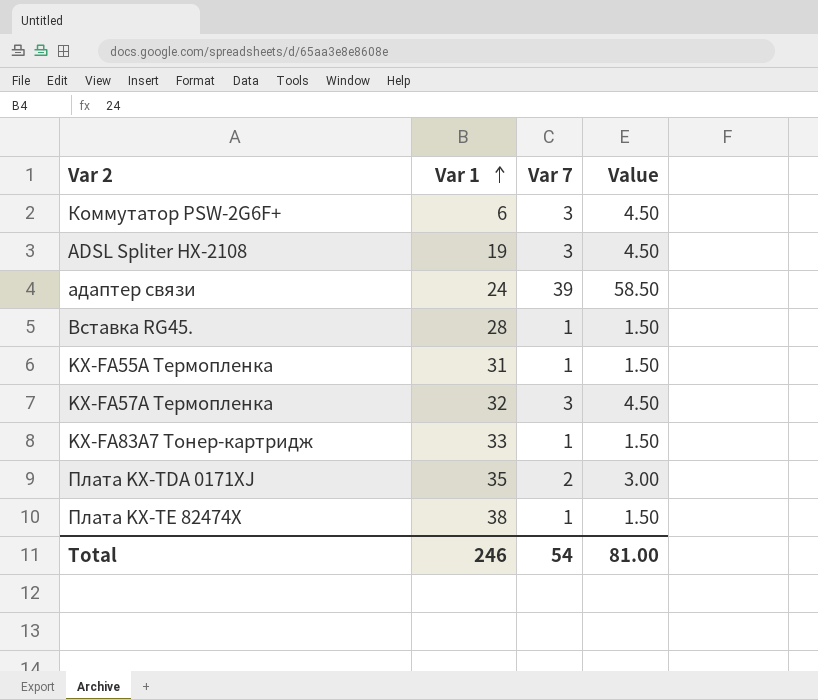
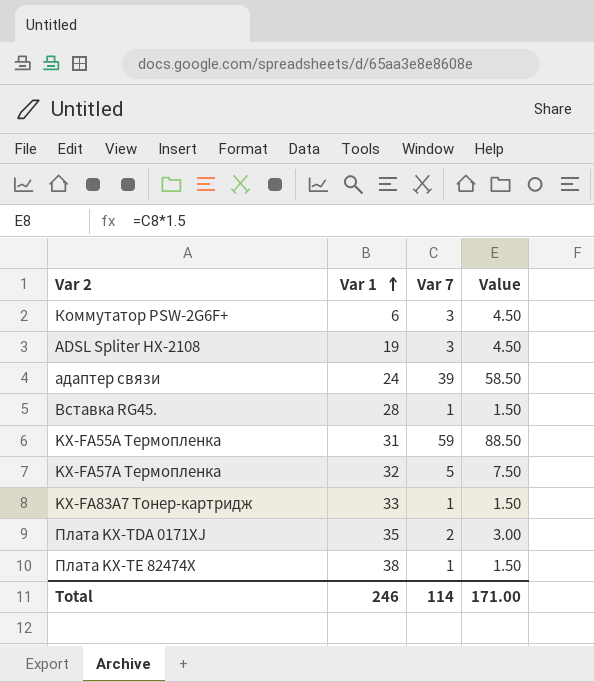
KX-FA55A Термопленка | Var 7: 1 -> 59
KX-FA55A Термопленка | Value: 1.50 -> 88.50
KX-FA57A Термопленка | Var 7: 3 -> 5
KX-FA57A Термопленка | Value: 4.50 -> 7.50
Total | Var 7: 54 -> 114
Total | Value: 81.00 -> 171.00

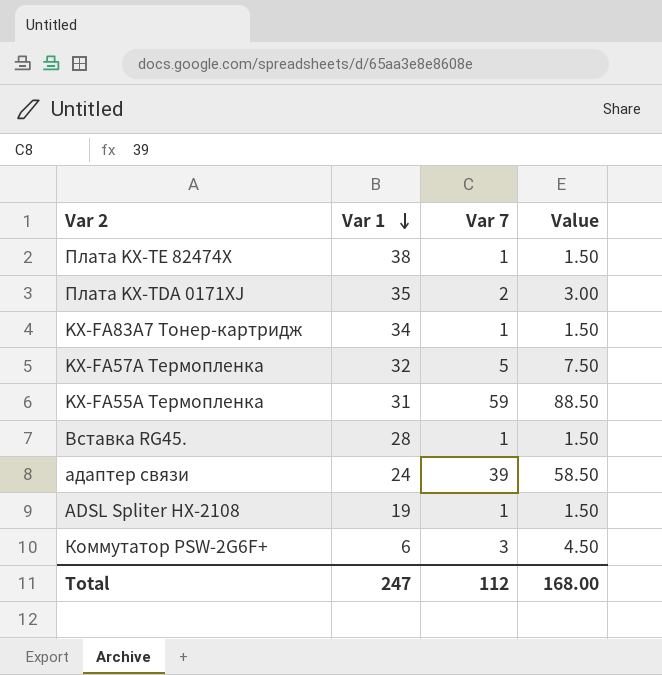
row order: Var 1 ascending -> Var 1 descending
KX-FA83A7 Тонер-картридж | Var 1: 33 -> 34
ADSL Spliter HX-2108 | Var 7: 3 -> 1
ADSL Spliter HX-2108 | Value: 4.50 -> 1.50
Total | Var 1: 246 -> 247
Total | Var 7: 114 -> 112
Total | Value: 171.00 -> 168.00

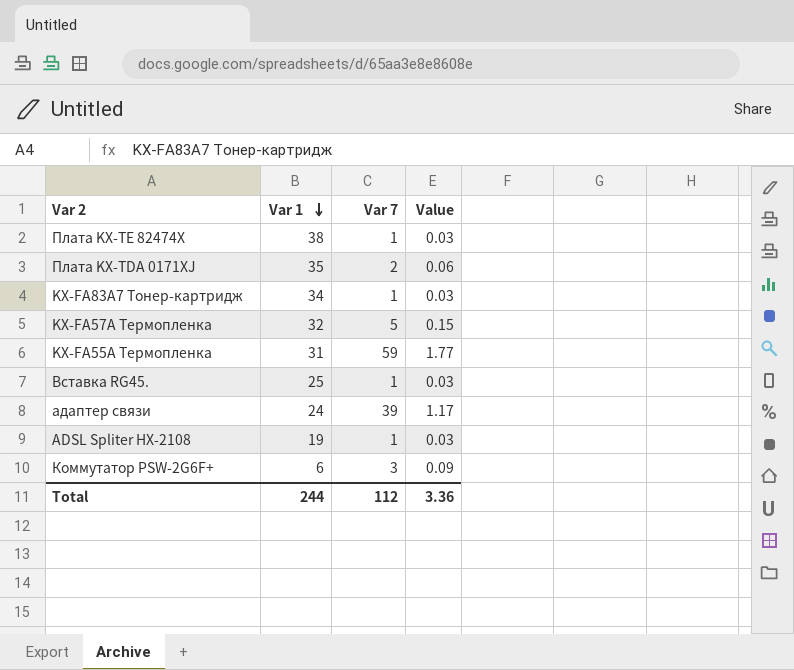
column Value | formula: [Var 7] * 1.5 -> [Var 7] * 0.03
Вставка RG45. | Var 1: 28 -> 25
Total | Var 1: 247 -> 244
Total | Value: 168.00 -> 3.36

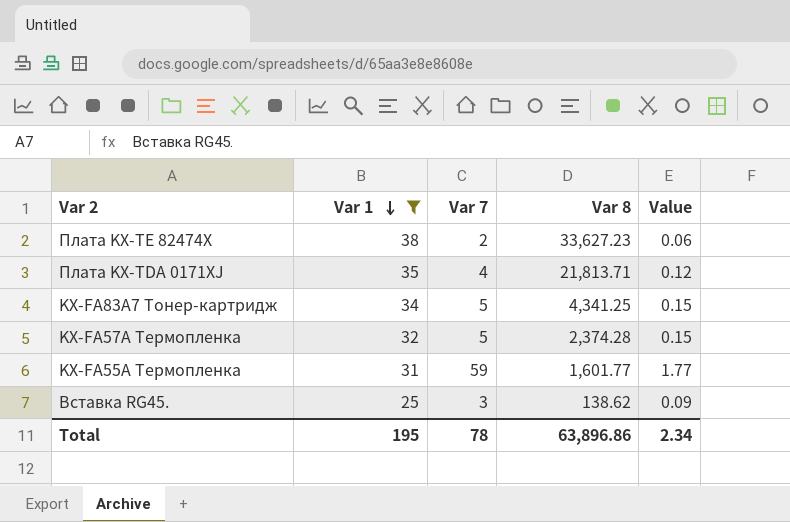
filter: none -> Var 1 >= 25
column Var 8 | position: none -> 4
Плата KX-TE 82474X | Var 7: 1 -> 2
Плата KX-TE 82474X | Value: 0.03 -> 0.06
Плата KX-TDA 0171XJ | Var 7: 2 -> 4
Плата KX-TDA 0171XJ | Value: 0.06 -> 0.12
KX-FA83A7 Тонер-картридж | Var 7: 1 -> 5
KX-FA83A7 Тонер-картридж | Value: 0.03 -> 0.15
Вставка RG45. | Var 7: 1 -> 3
Вставка RG45. | Value: 0.03 -> 0.09
Total | Var 1: 244 -> 195
Total | Var 7: 112 -> 78
Total | Value: 3.36 -> 2.34

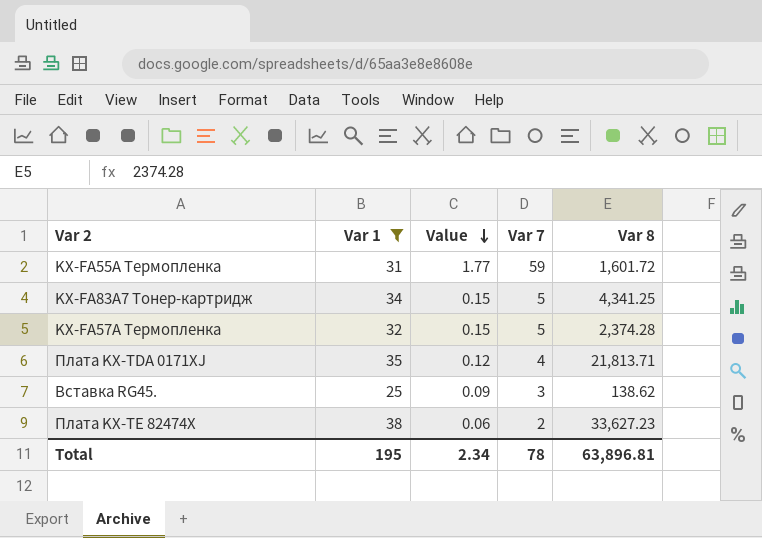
row order: Var 1 descending -> Value descending
column Value | position: 5 -> 3
KX-FA55A Термопленка | Var 8: 1,601.77 -> 1,601.72
Total | Var 8: 63,896.86 -> 63,896.81

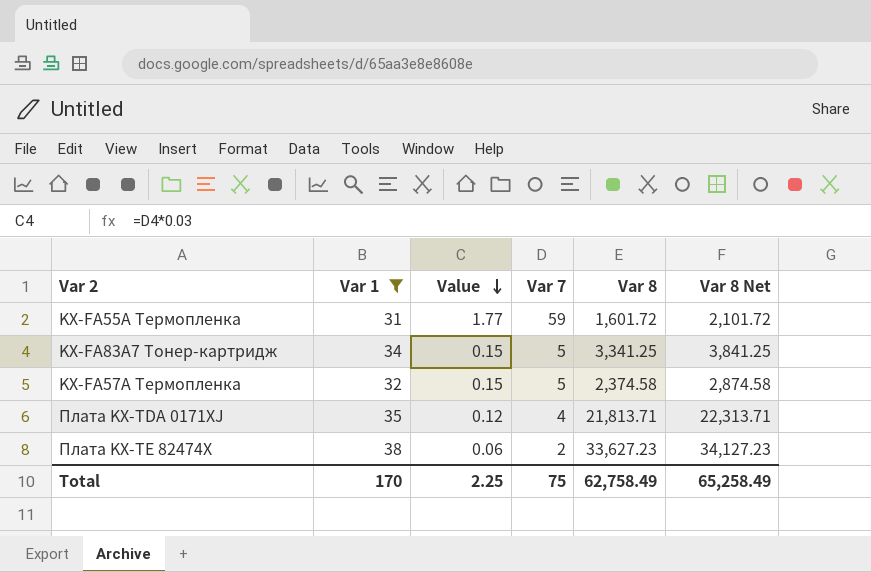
column Var 8 Net | formula: none -> [Var 8] + 500
row Вставка RG45.: 25 | 0.09 | 3 | 138.62 -> none
KX-FA83A7 Тонер-картридж | Var 8: 4,341.25 -> 3,341.25
KX-FA57A Термопленка | Var 8: 2,374.28 -> 2,374.58
Total | Var 1: 195 -> 170
Total | Value: 2.34 -> 2.25
Total | Var 7: 78 -> 75
Total | Var 8: 63,896.81 -> 62,758.49

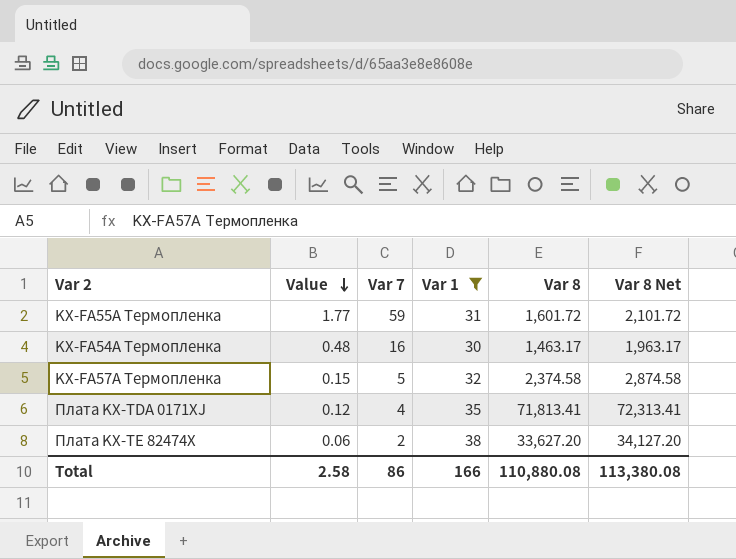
column Var 1 | position: 2 -> 4
row KX-FA83A7 Тонер-картридж: 34 | 0.15 | 5 | 3,341.25 | 3,841.25 -> none
row KX-FA54A Термопленка: none -> 0.48 | 16 | 30 | 1,463.17 | 1,963.17
Плата KX-TDA 0171XJ | Var 8: 21,813.71 -> 71,813.41
Плата KX-TDA 0171XJ | Var 8 Net: 22,313.71 -> 72,313.41
Плата KX-TE 82474X | Var 8: 33,627.23 -> 33,627.20
Плата KX-TE 82474X | Var 8 Net: 34,127.23 -> 34,127.20
Total | Value: 2.25 -> 2.58
Total | Var 7: 75 -> 86
Total | Var 1: 170 -> 166
Total | Var 8: 62,758.49 -> 110,880.08
Total | Var 8 Net: 65,258.49 -> 113,380.08

